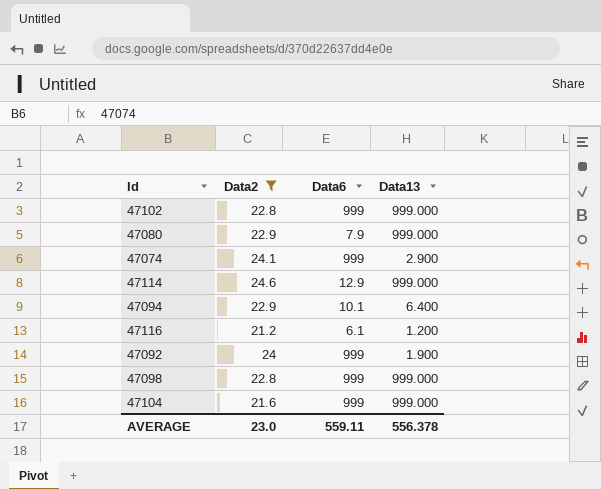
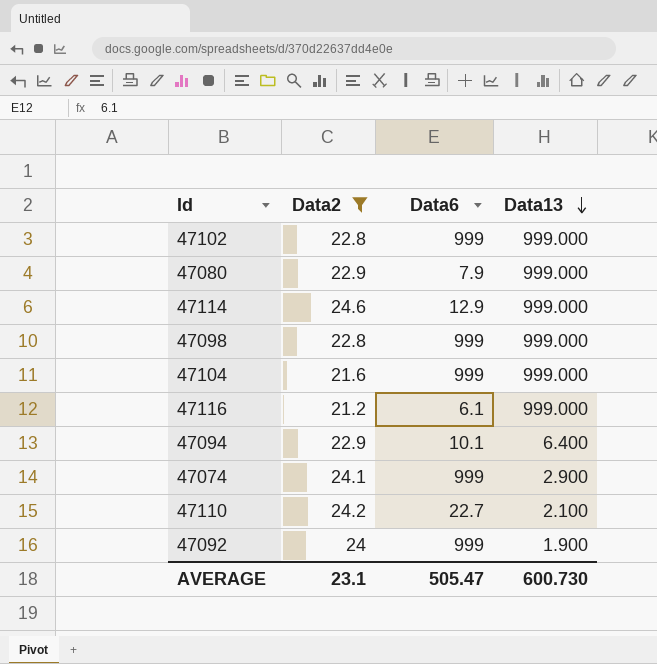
row order: none -> Data13 descending
47116 | Data13: 1.200 -> 999.000
row 47110: none -> 24.2 | 22.7 | 2.100
AVERAGE | Data2: 23.0 -> 23.1
AVERAGE | Data6: 559.11 -> 505.47
AVERAGE | Data13: 556.378 -> 600.730

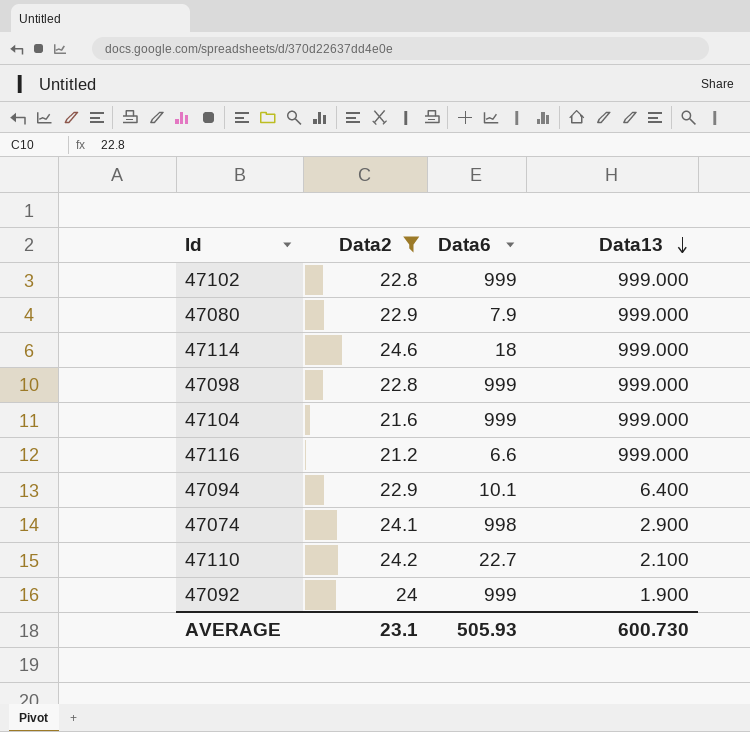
47114 | Data6: 12.9 -> 18
47116 | Data6: 6.1 -> 6.6
47074 | Data6: 999 -> 998
AVERAGE | Data6: 505.47 -> 505.93

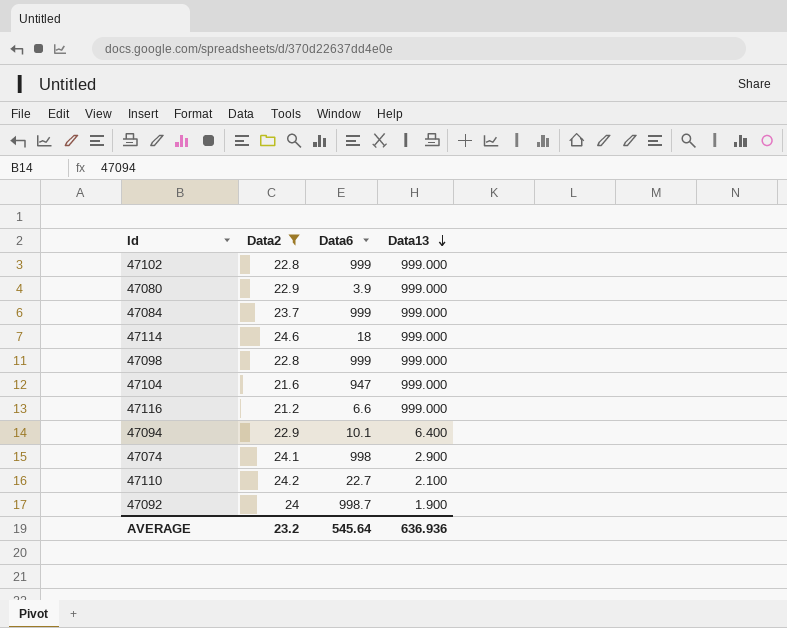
47080 | Data6: 7.9 -> 3.9
row 47084: none -> 23.7 | 999 | 999.000
47104 | Data6: 999 -> 947
47092 | Data6: 999 -> 998.7
AVERAGE | Data2: 23.1 -> 23.2
AVERAGE | Data6: 505.93 -> 545.64
AVERAGE | Data13: 600.730 -> 636.936

